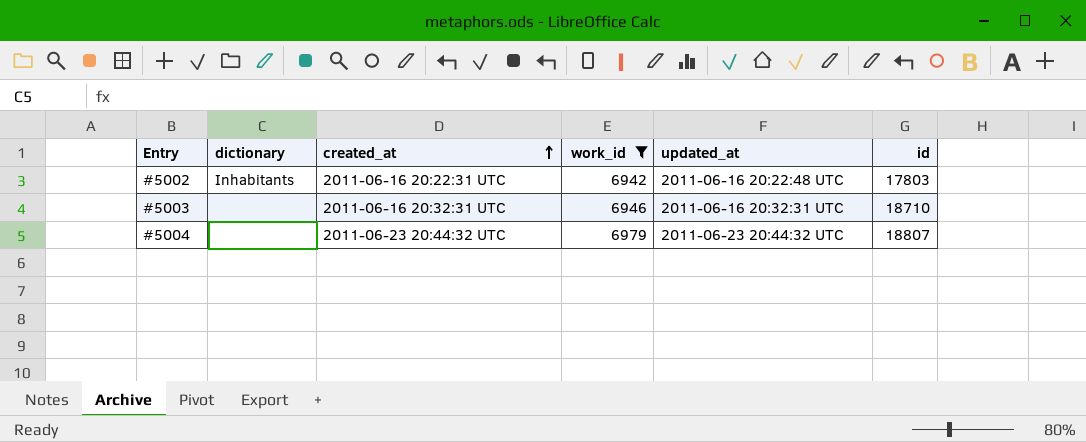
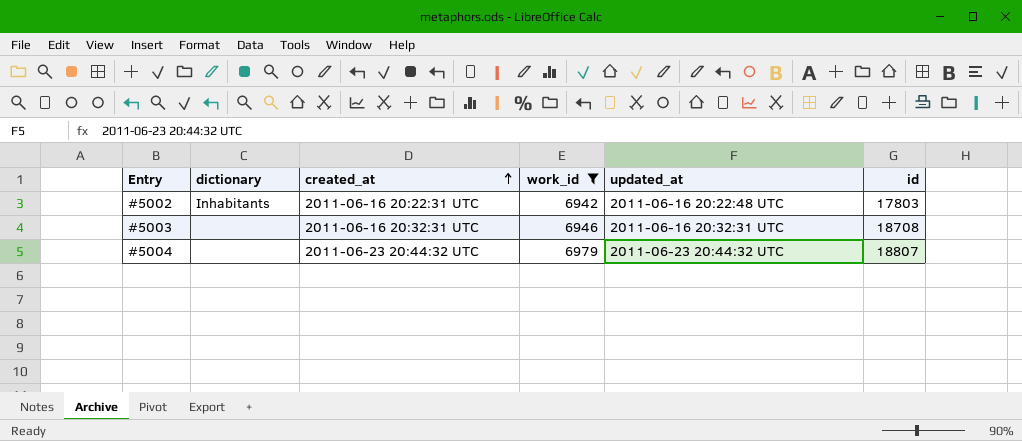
#5003 | id: 18710 -> 18708

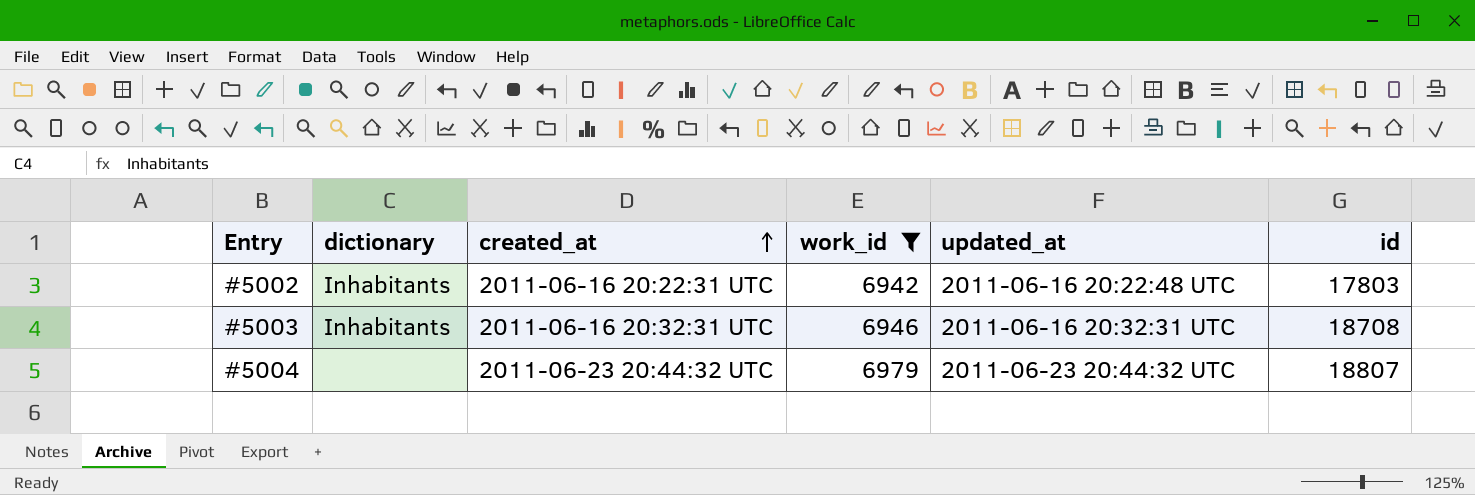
#5003 | dictionary: none -> Inhabitants

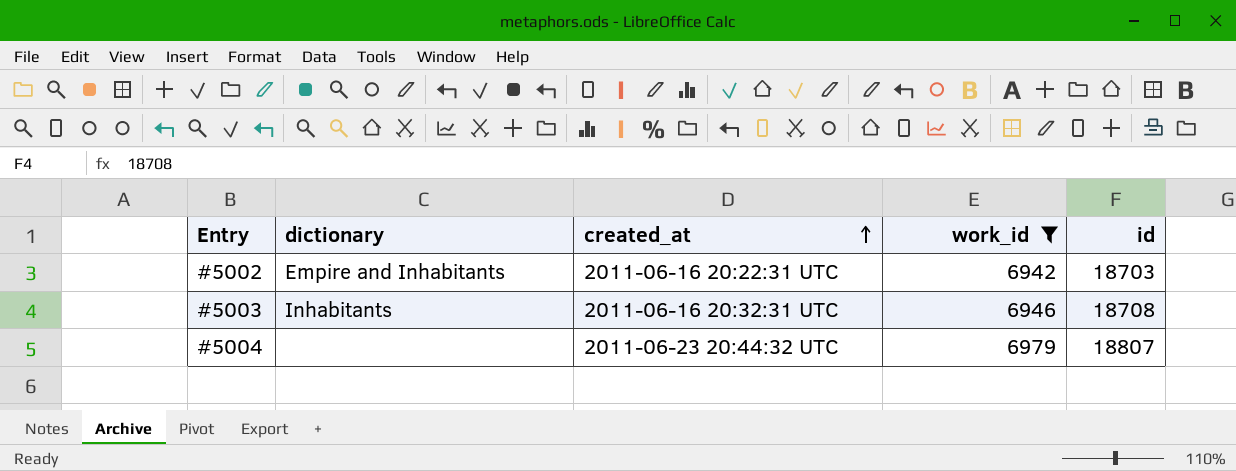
column updated_at | position: 5 -> none
#5002 | dictionary: Inhabitants -> Empire and Inhabitants
#5002 | id: 17803 -> 18703

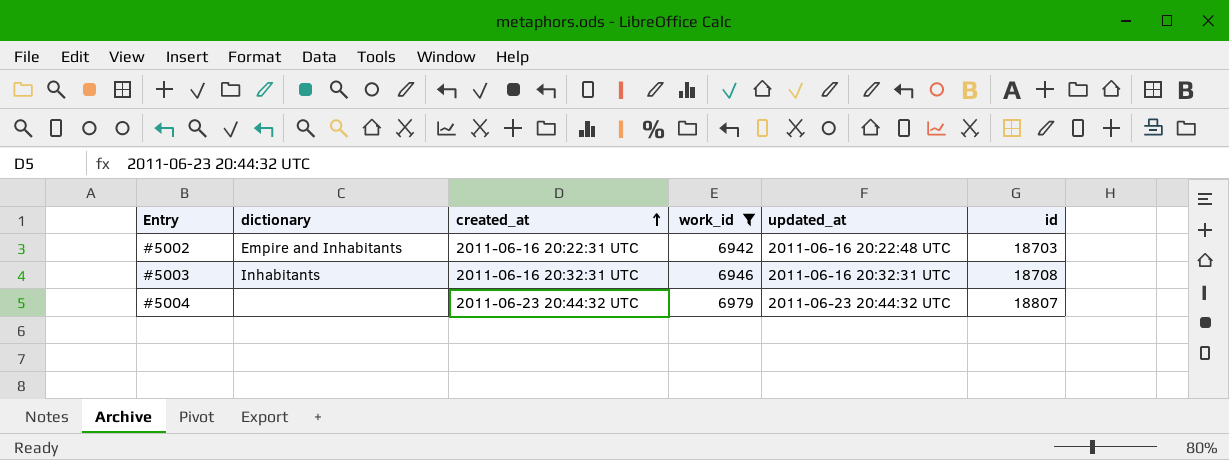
column updated_at | position: none -> 5

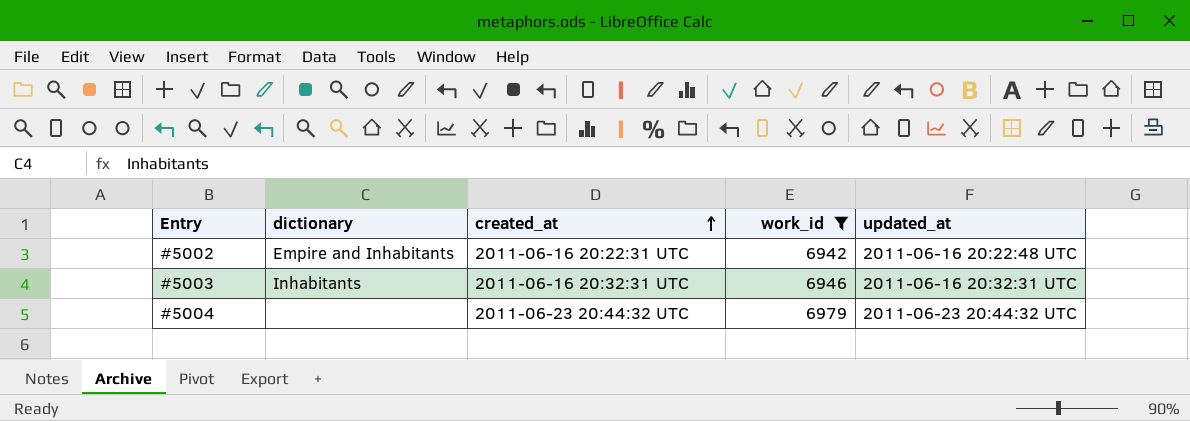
column id | position: 6 -> none

